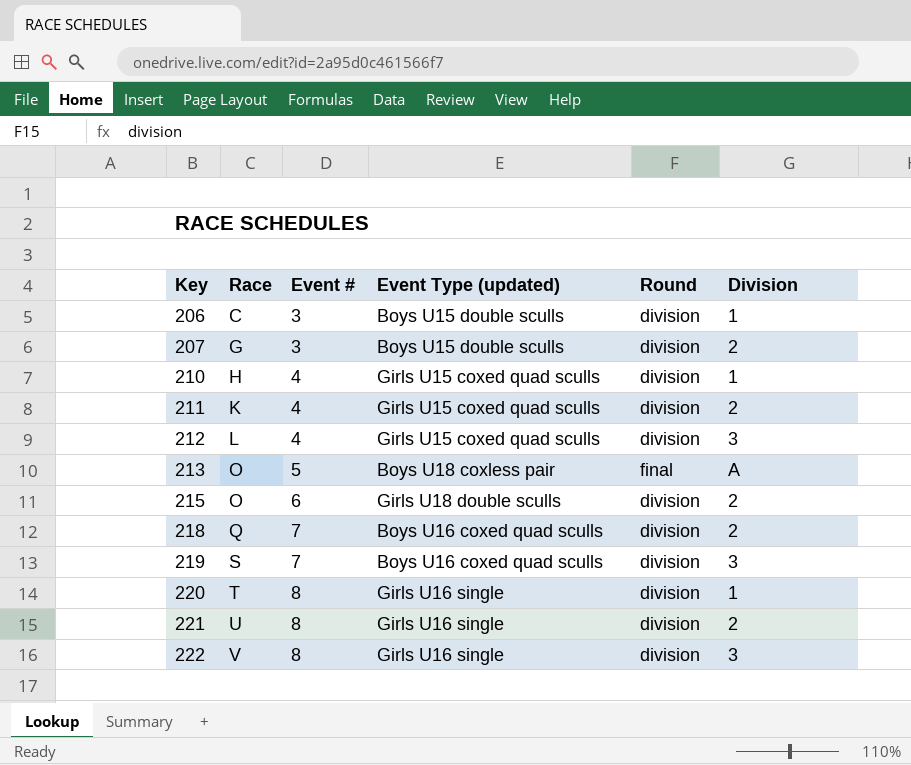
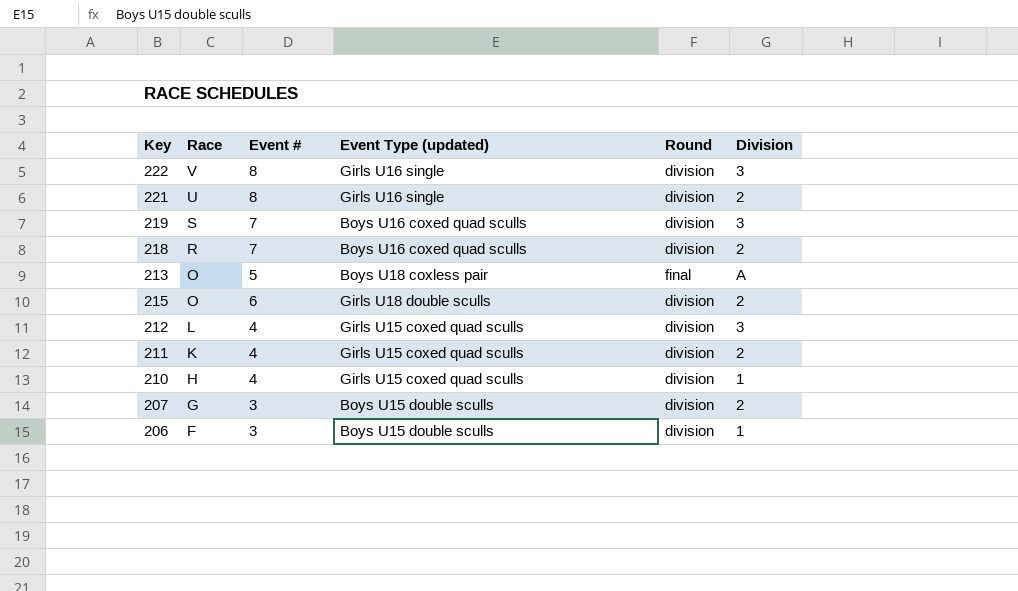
row order: Key ascending -> Race descending
row 220: T | 8 | Girls U16 single | division | 1 -> none
218 | Race: Q -> R
206 | Race: C -> F

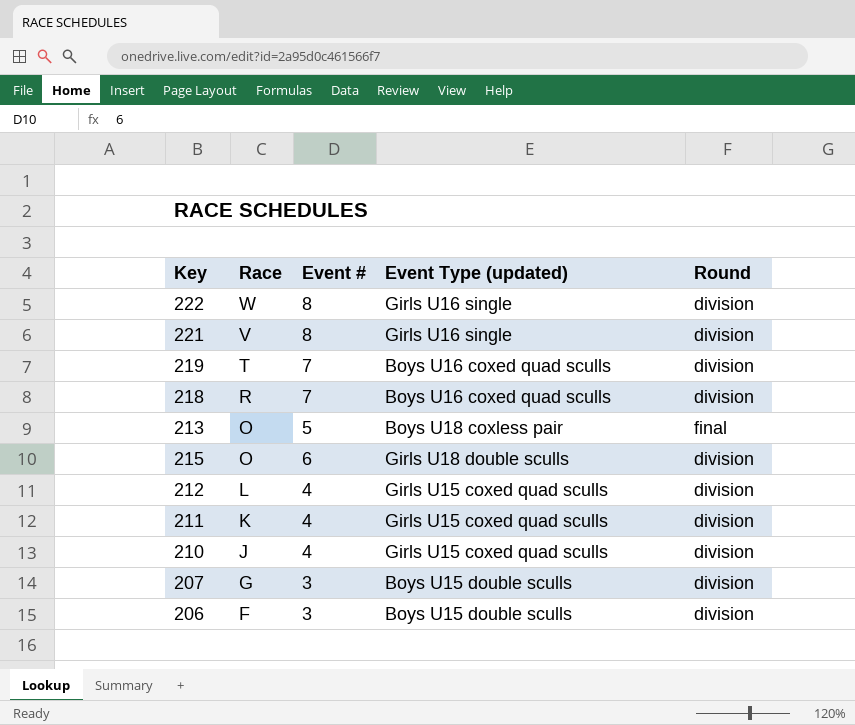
column Division | position: 6 -> none
222 | Race: V -> W
221 | Race: U -> V
219 | Race: S -> T
210 | Race: H -> J

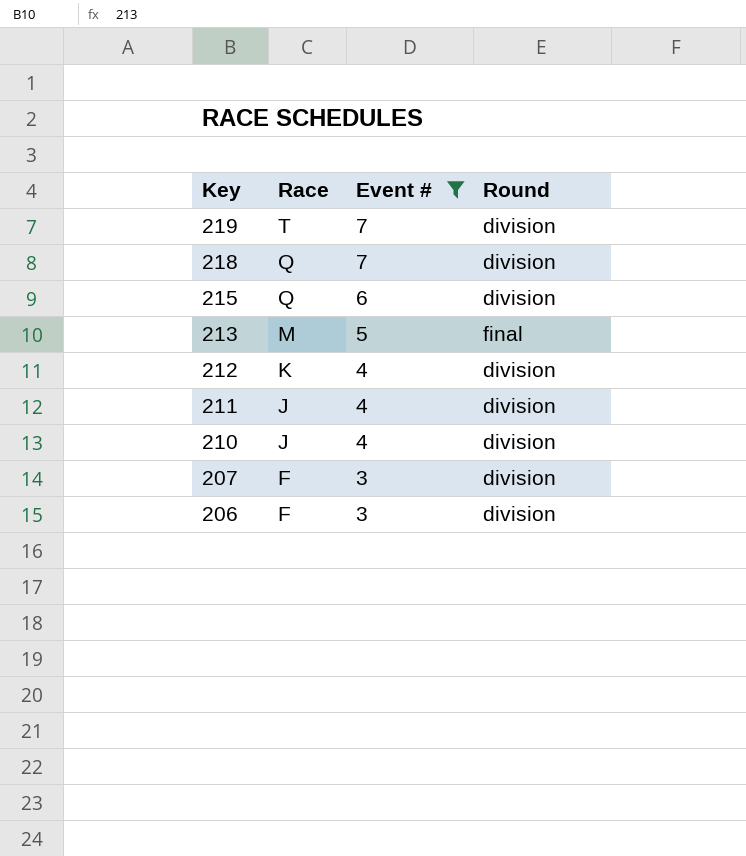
filter: none -> Event # != 8
row order: Race descending -> Key descending
column Event Type (updated) | position: 4 -> none
218 | Race: R -> Q
215 | Race: O -> Q
213 | Race: O -> M
212 | Race: L -> K
211 | Race: K -> J
207 | Race: G -> F

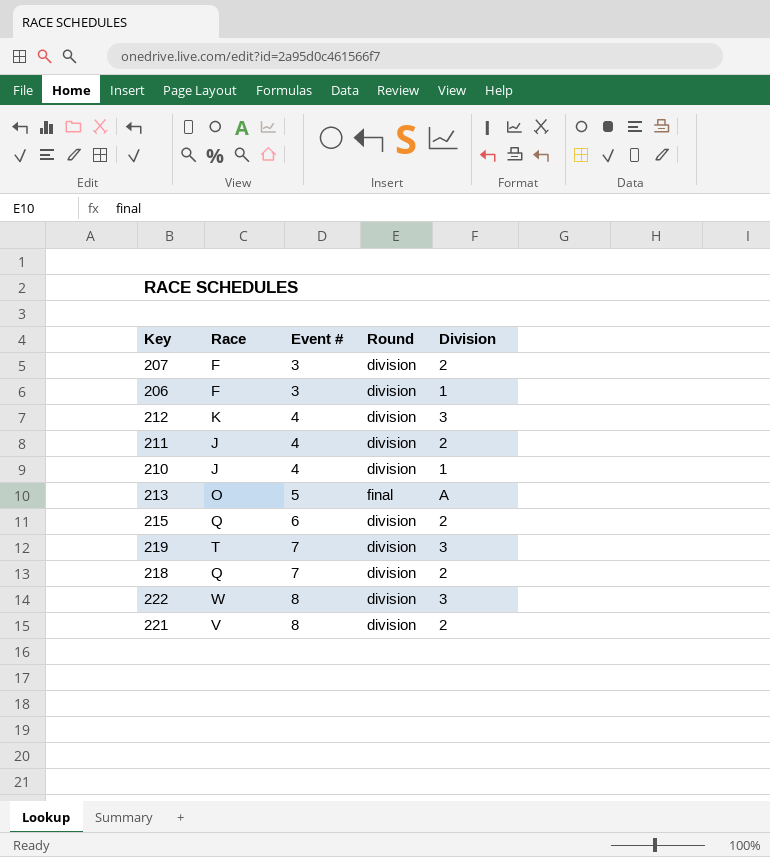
filter: Event # != 8 -> none
row order: Key descending -> Event # ascending
column Division | position: none -> 5
213 | Race: M -> O

